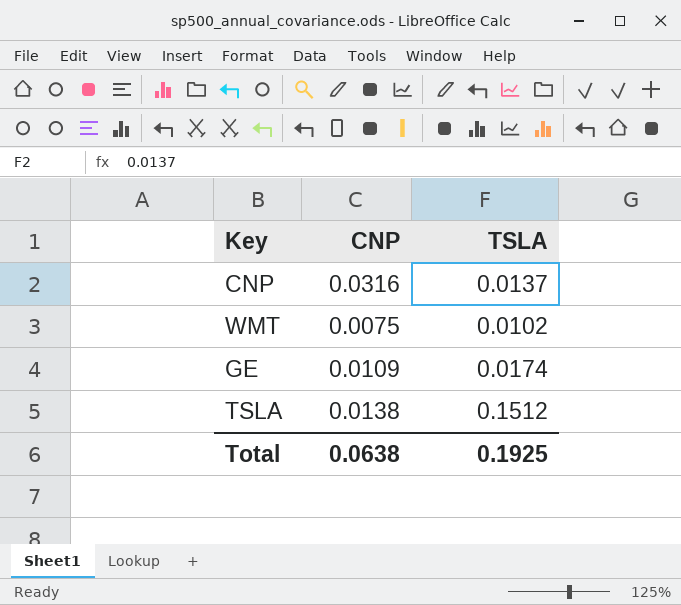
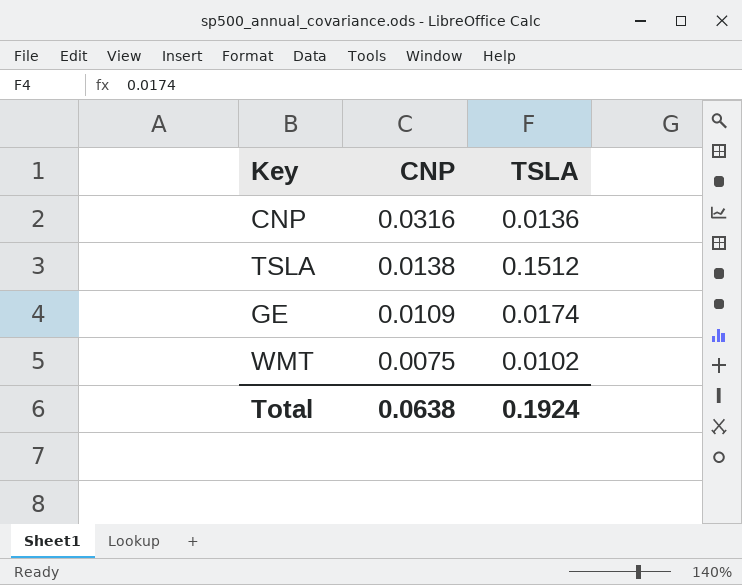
row order: none -> CNP descending
CNP | TSLA: 0.0137 -> 0.0136
Total | TSLA: 0.1925 -> 0.1924

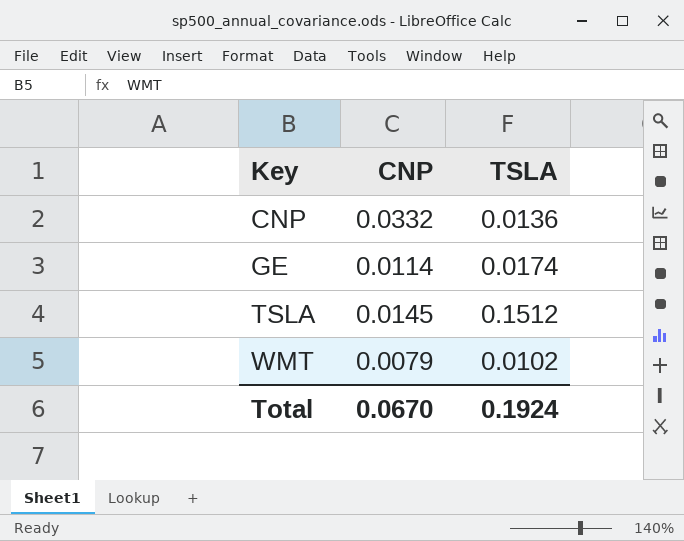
row order: CNP descending -> Key ascending
CNP | CNP: 0.0316 -> 0.0332
GE | CNP: 0.0109 -> 0.0114
TSLA | CNP: 0.0138 -> 0.0145
WMT | CNP: 0.0075 -> 0.0079
Total | CNP: 0.0638 -> 0.0670

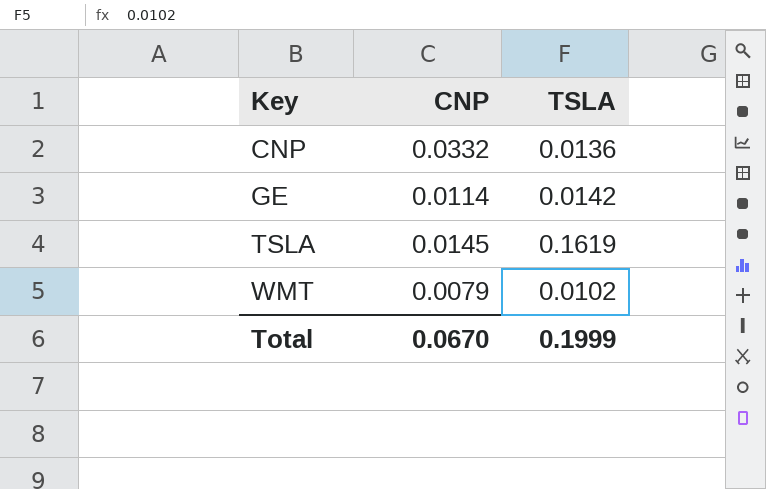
GE | TSLA: 0.0174 -> 0.0142
TSLA | TSLA: 0.1512 -> 0.1619
Total | TSLA: 0.1924 -> 0.1999

